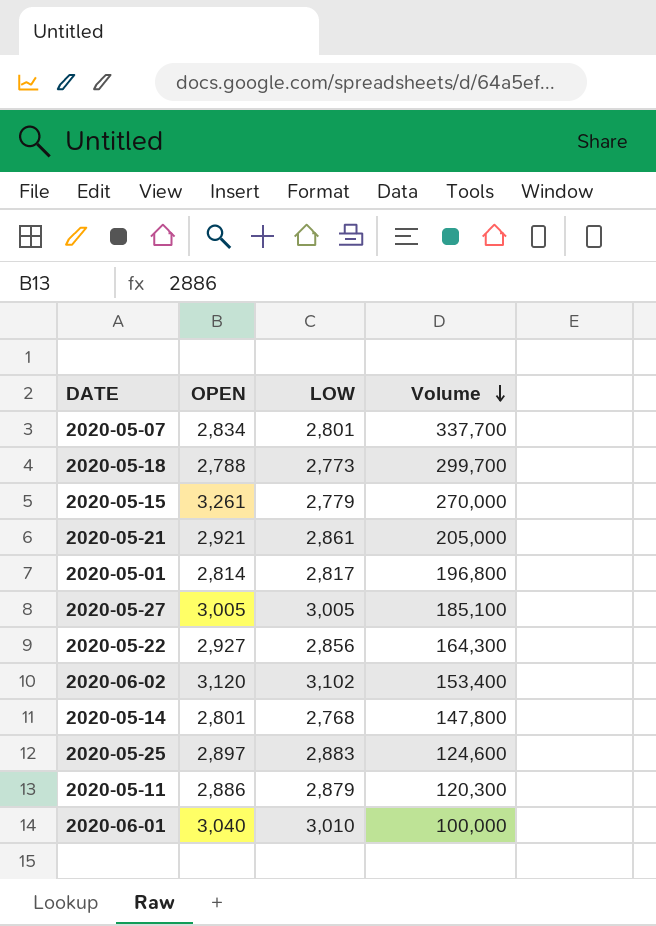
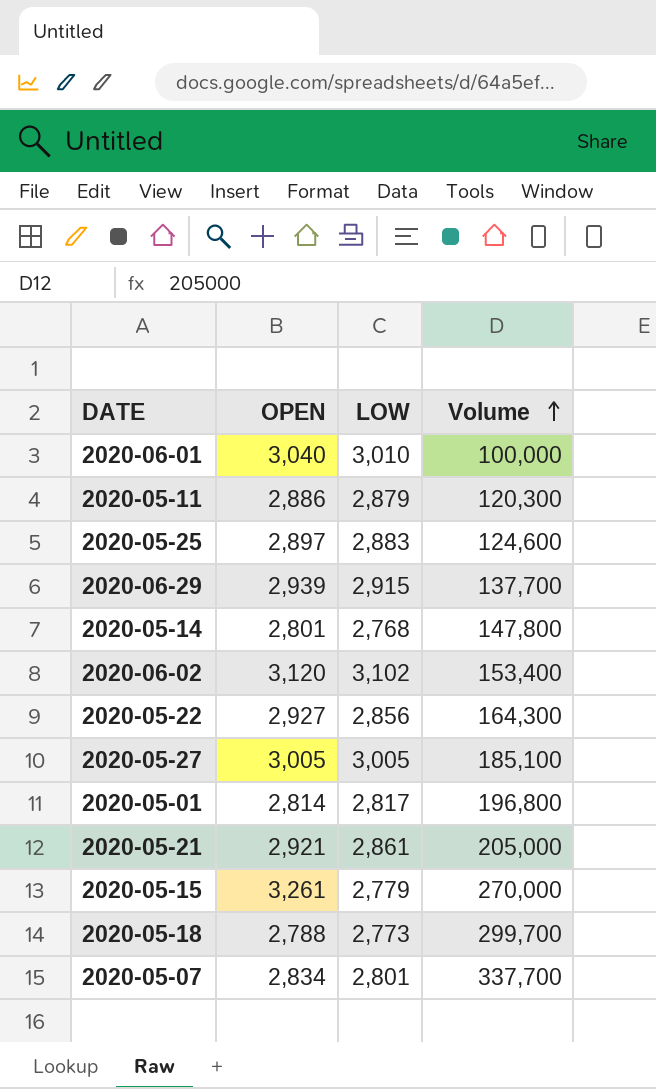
row order: Volume descending -> Volume ascending
row 2020-06-29: none -> 2,939 | 2,915 | 137,700

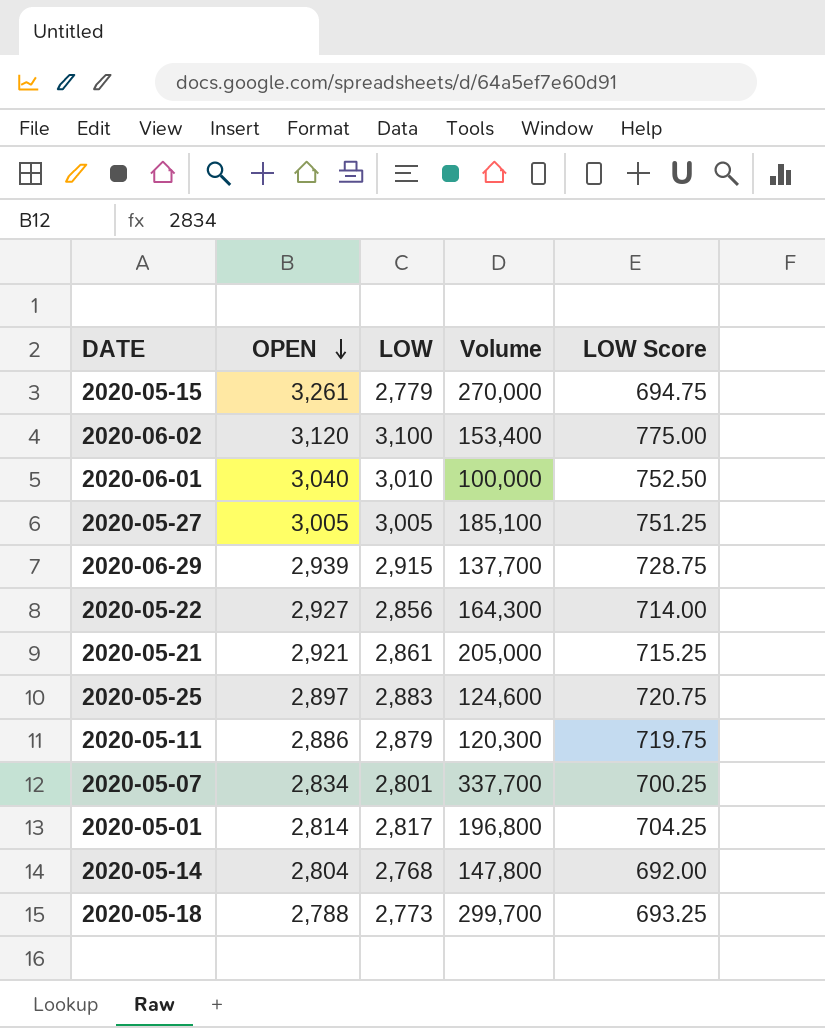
row order: Volume ascending -> OPEN descending
column LOW Score | formula: none -> [LOW] * 0.25
2020-06-02 | LOW: 3,102 -> 3,100
2020-05-14 | OPEN: 2,801 -> 2,804

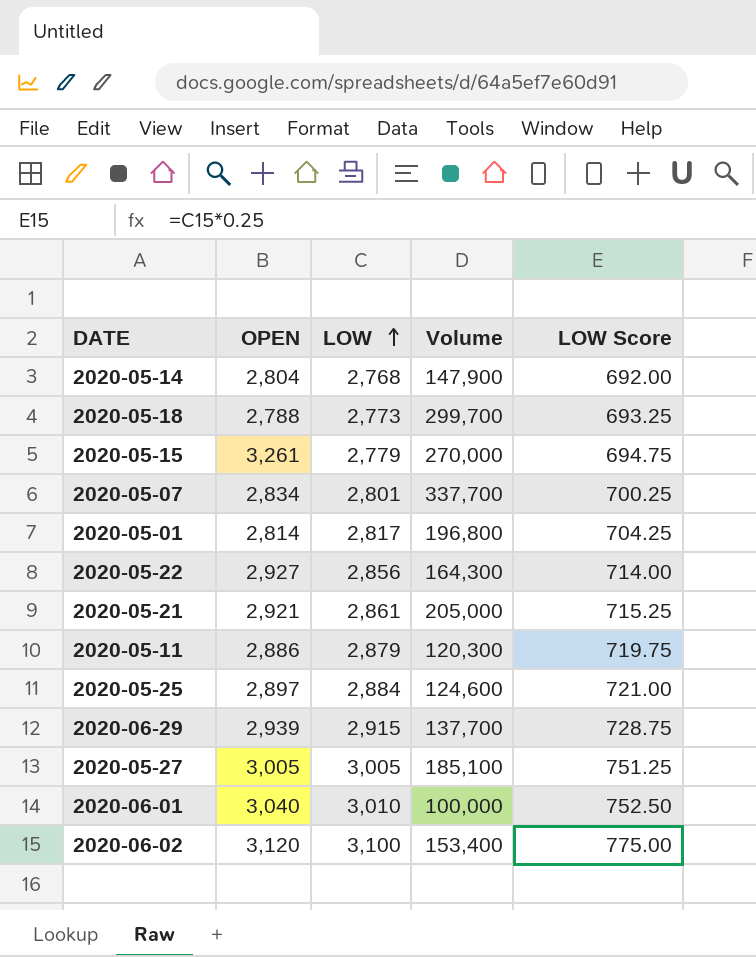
row order: OPEN descending -> LOW ascending
2020-05-14 | Volume: 147,800 -> 147,900
2020-05-25 | LOW: 2,883 -> 2,884
2020-05-25 | LOW Score: 720.75 -> 721.00

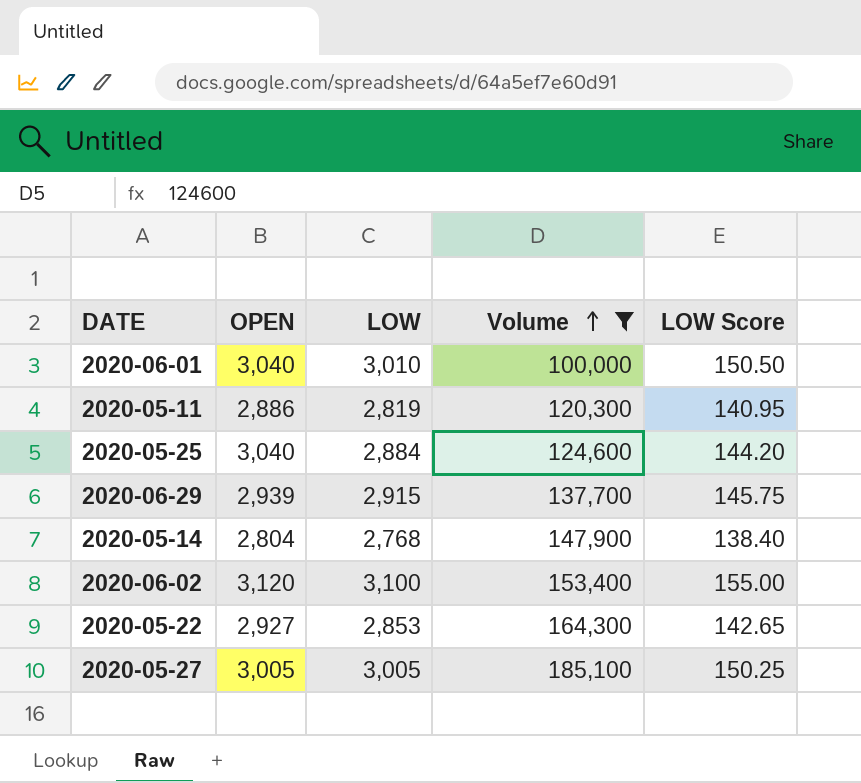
filter: none -> Volume <= 185,100
row order: LOW ascending -> Volume ascending
column LOW Score | formula: [LOW] * 0.25 -> [LOW] * 0.05
2020-05-11 | LOW: 2,879 -> 2,819
2020-05-25 | OPEN: 2,897 -> 3,040
2020-05-22 | LOW: 2,856 -> 2,853

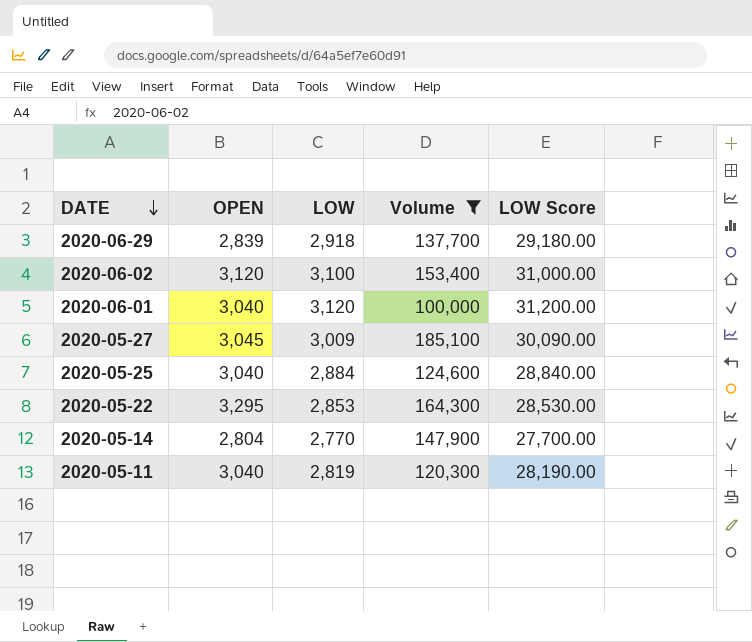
row order: Volume ascending -> DATE descending
column LOW Score | formula: [LOW] * 0.05 -> [LOW] * 10
2020-06-29 | OPEN: 2,939 -> 2,839
2020-06-29 | LOW: 2,915 -> 2,918
2020-06-01 | LOW: 3,010 -> 3,120
2020-05-27 | OPEN: 3,005 -> 3,045
2020-05-27 | LOW: 3,005 -> 3,009
2020-05-22 | OPEN: 2,927 -> 3,295
2020-05-14 | LOW: 2,768 -> 2,770
2020-05-11 | OPEN: 2,886 -> 3,040

